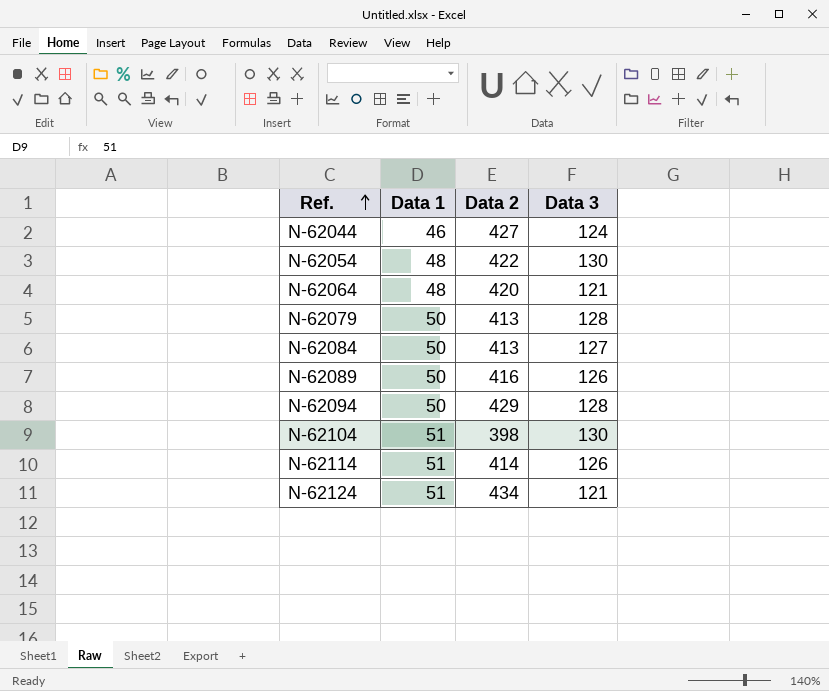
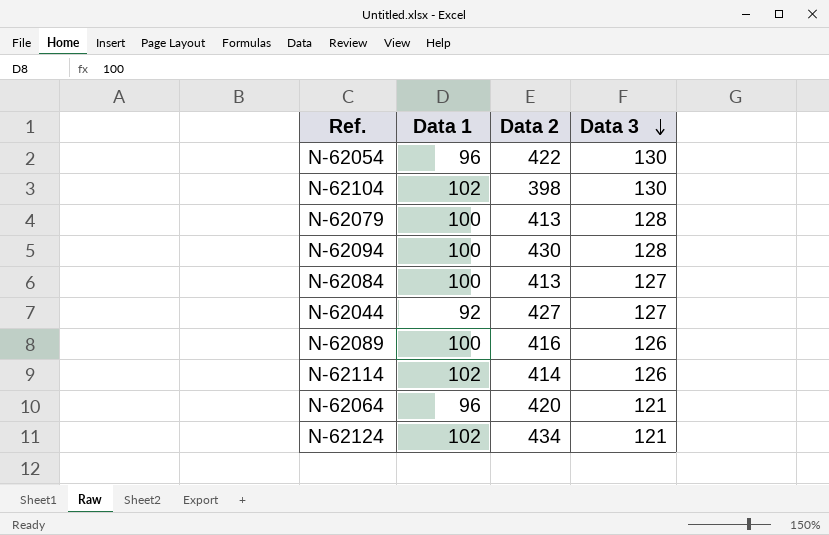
row order: Ref. ascending -> Data 3 descending
N-62054 | Data 1: 48 -> 96
N-62104 | Data 1: 51 -> 102
N-62079 | Data 1: 50 -> 100
N-62094 | Data 1: 50 -> 100
N-62094 | Data 2: 429 -> 430
N-62084 | Data 1: 50 -> 100
N-62044 | Data 1: 46 -> 92
N-62044 | Data 3: 124 -> 127
N-62089 | Data 1: 50 -> 100
N-62114 | Data 1: 51 -> 102
N-62064 | Data 1: 48 -> 96
N-62124 | Data 1: 51 -> 102

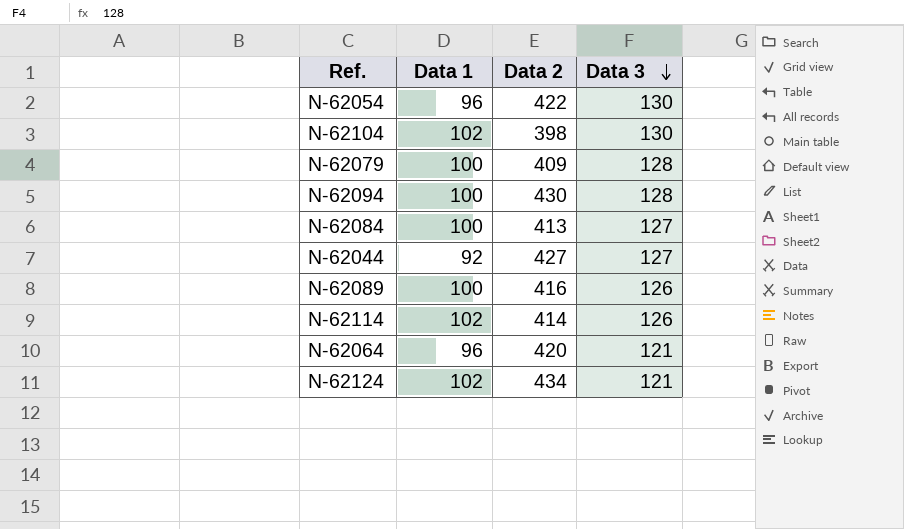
N-62079 | Data 2: 413 -> 409

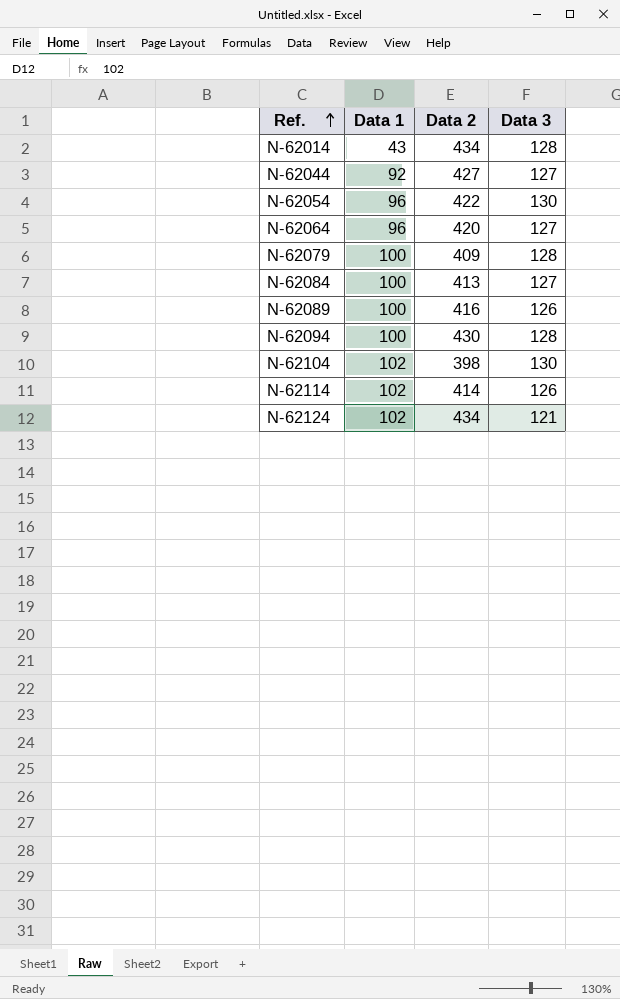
row order: Data 3 descending -> Ref. ascending
row N-62014: none -> 43 | 434 | 128
N-62064 | Data 3: 121 -> 127

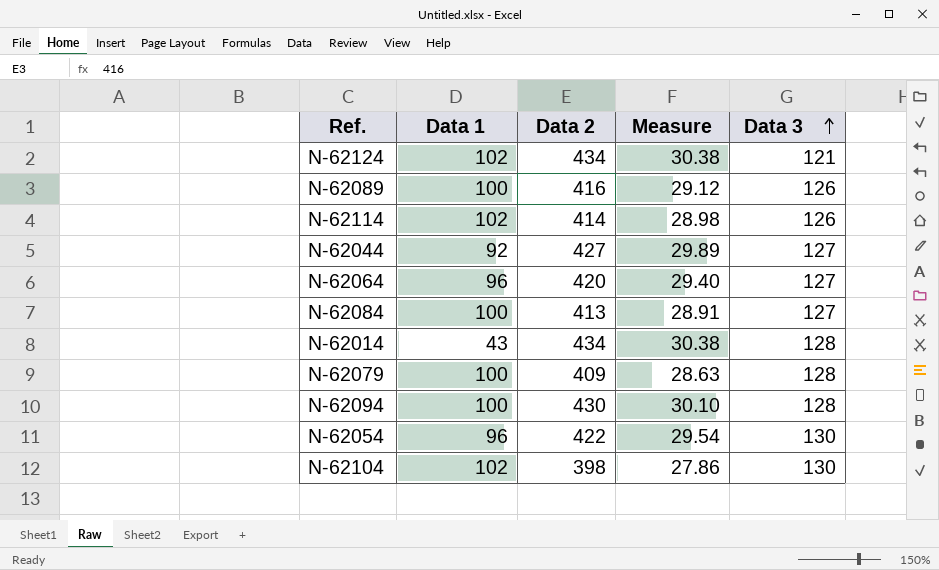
row order: Ref. ascending -> Data 3 ascending
column Measure | formula: none -> [Data 2] * 0.07

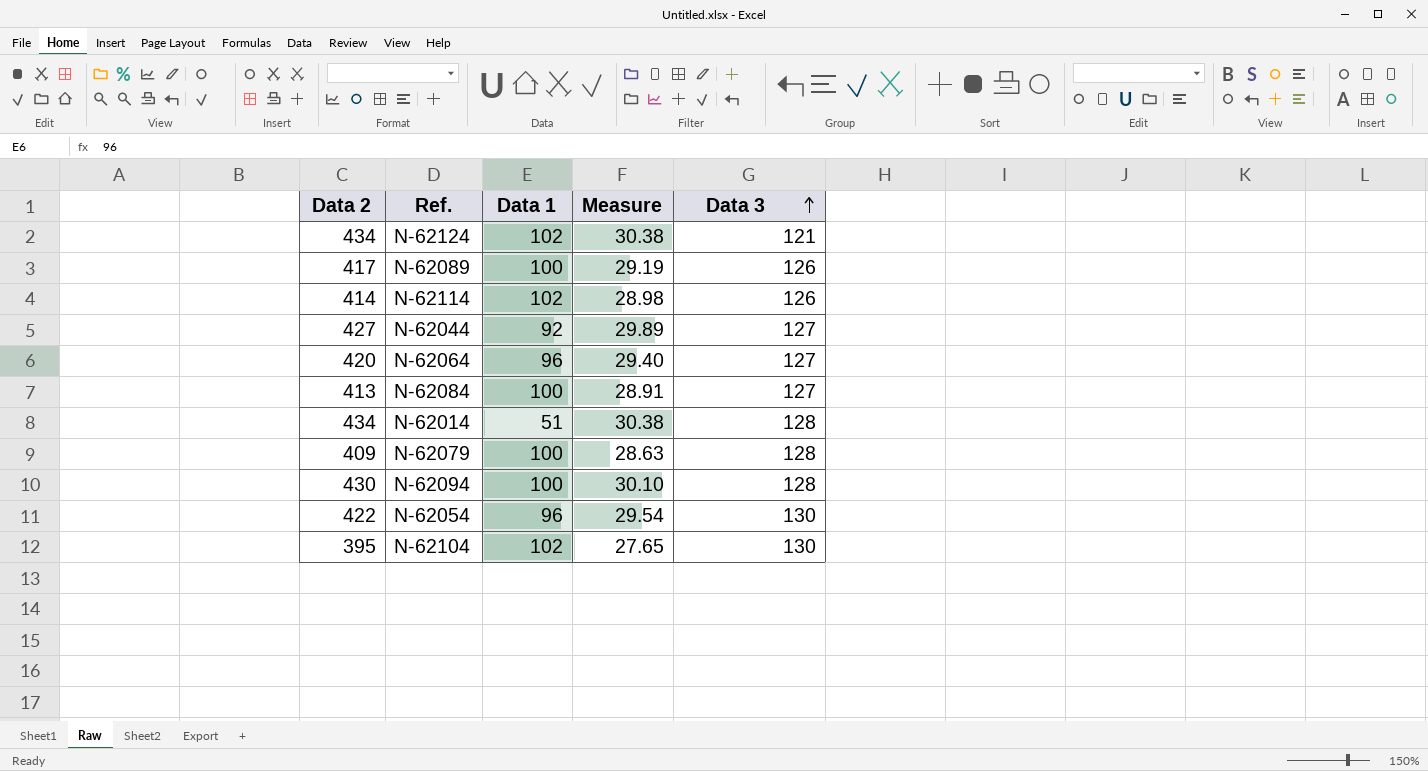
column Data 2 | position: 3 -> 1
N-62089 | Data 2: 416 -> 417
N-62089 | Measure: 29.12 -> 29.19
N-62014 | Data 1: 43 -> 51
N-62104 | Data 2: 398 -> 395
N-62104 | Measure: 27.86 -> 27.65

